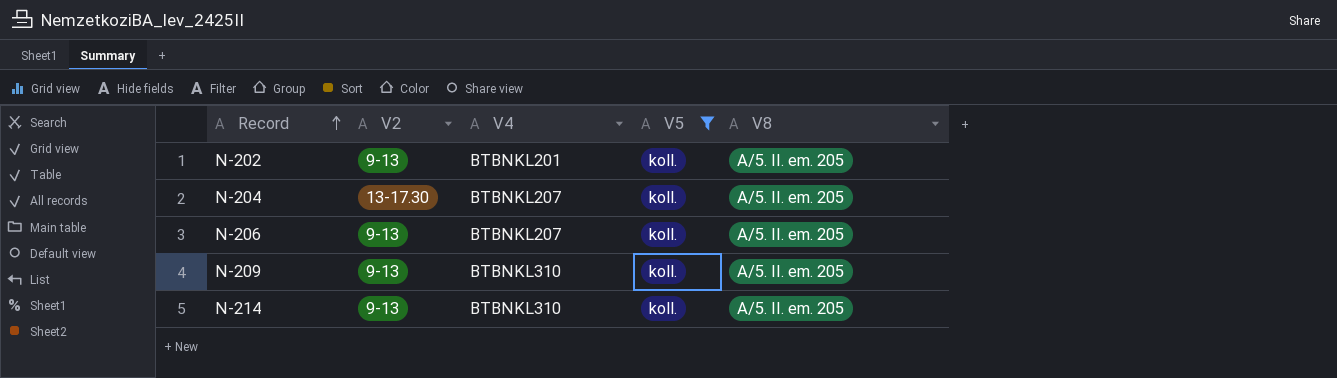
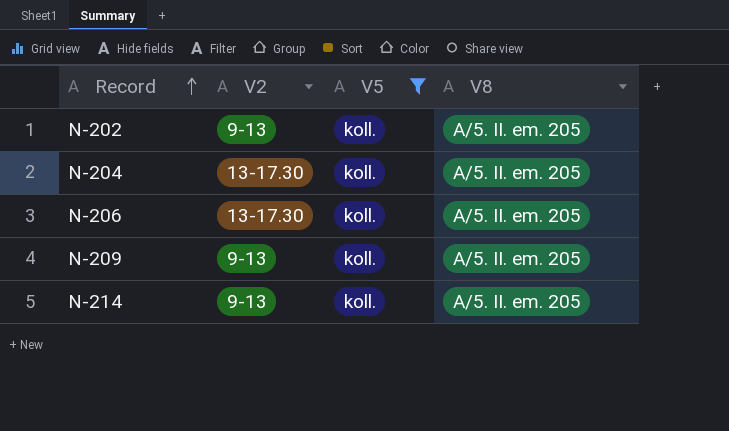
column V4 | position: 3 -> none
N-206 | V2: 9-13 -> 13-17.30

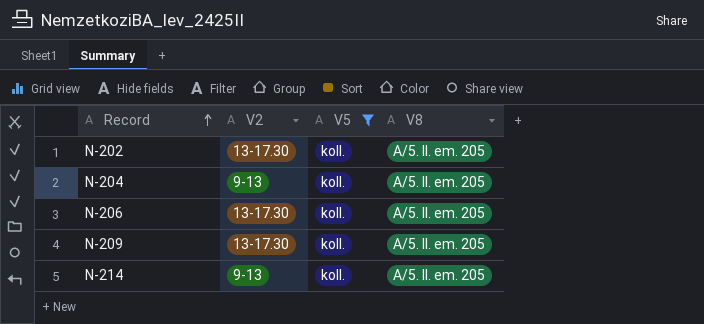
N-202 | V2: 9-13 -> 13-17.30
N-204 | V2: 13-17.30 -> 9-13
N-209 | V2: 9-13 -> 13-17.30

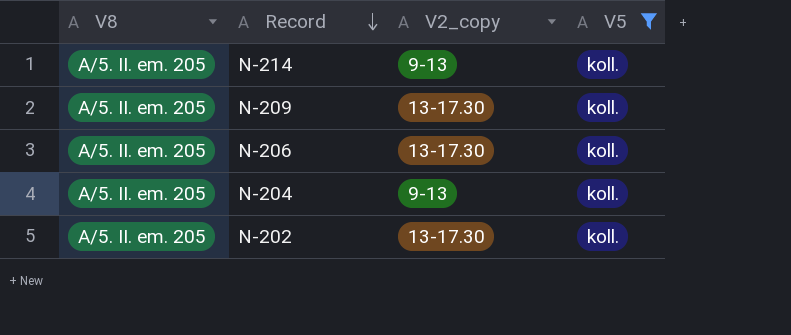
row order: Record ascending -> Record descending
column V8 | position: 4 -> 1
column name: V2 -> V2_copy

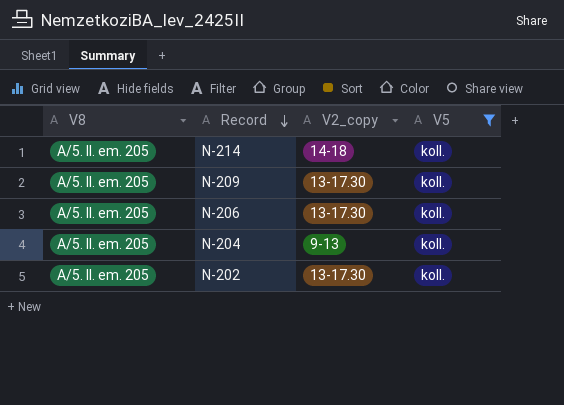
N-214 | V2_copy: 9-13 -> 14-18

